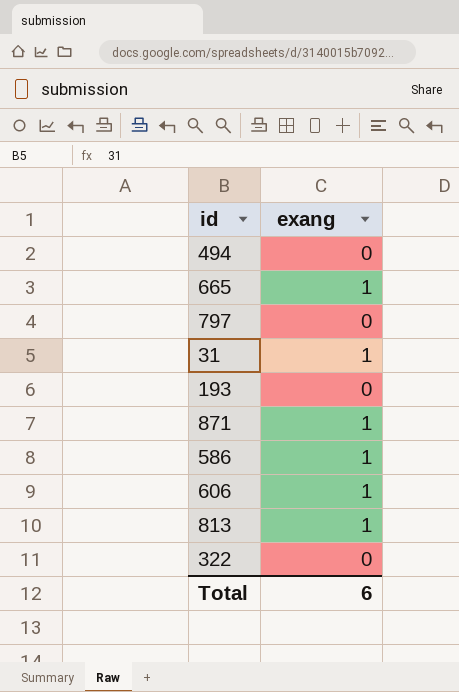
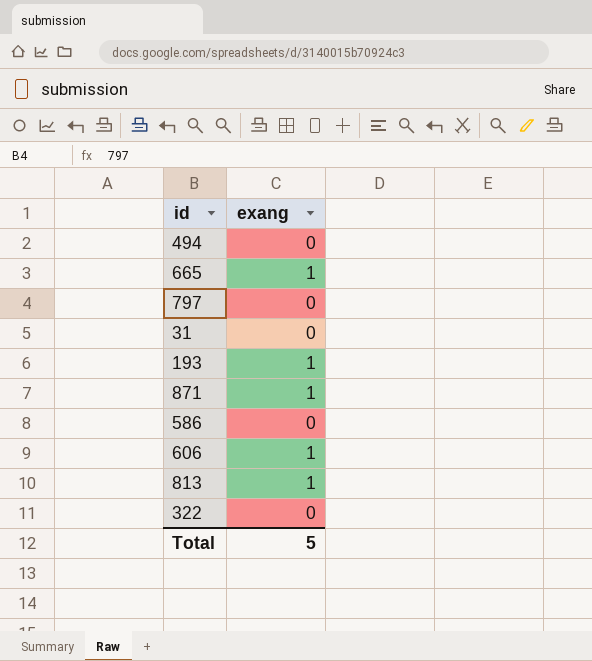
31 | exang: 1 -> 0
193 | exang: 0 -> 1
586 | exang: 1 -> 0
Total | exang: 6 -> 5

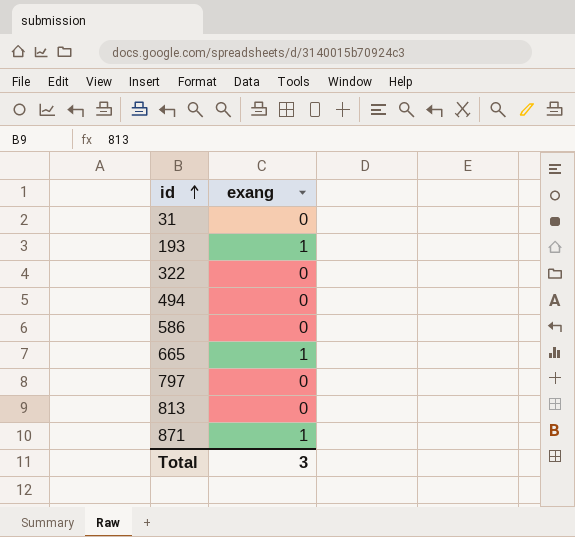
row order: none -> id ascending
row 606: 1 -> none
813 | exang: 1 -> 0
Total | exang: 5 -> 3

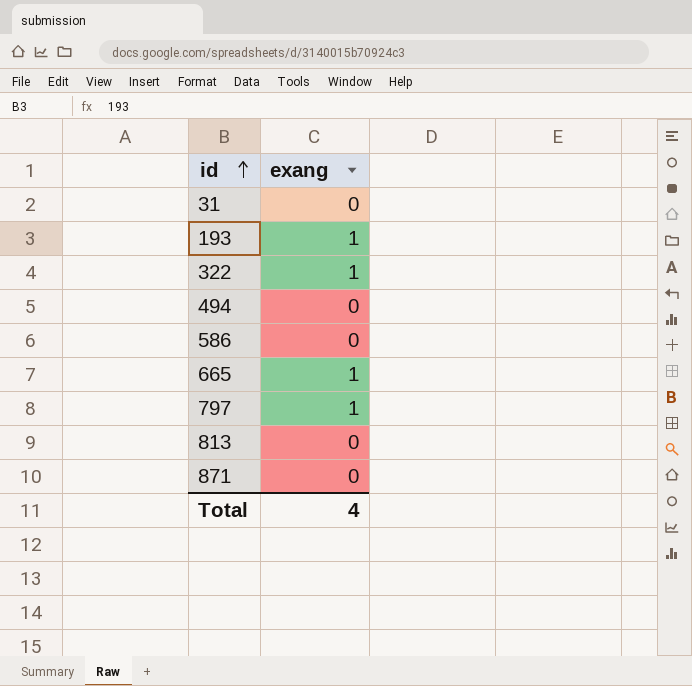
322 | exang: 0 -> 1
797 | exang: 0 -> 1
871 | exang: 1 -> 0
Total | exang: 3 -> 4

